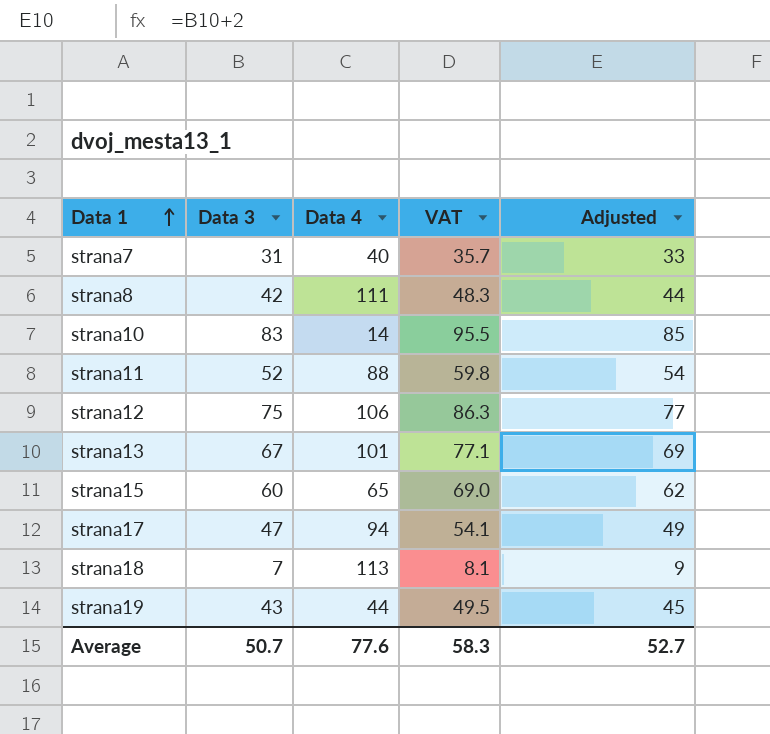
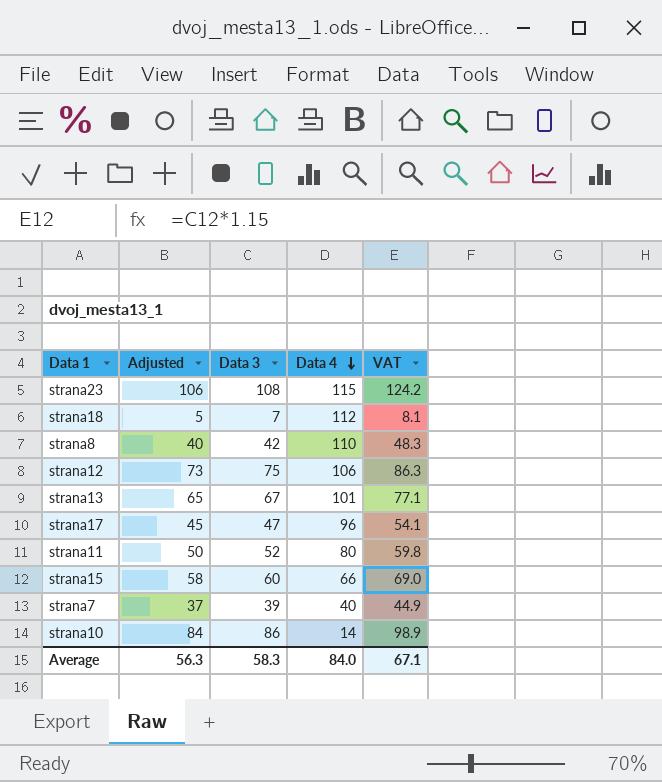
row order: Data 1 ascending -> Data 4 descending
column Adjusted | formula: [Data 3] + 2 -> [Data 3] - 2
column Adjusted | position: 5 -> 2
row strana19: 43 | 44 | 49.5 | 45 -> none
row strana23: none -> 106 | 108 | 115 | 124.2
strana18 | Data 4: 113 -> 112
strana8 | Data 4: 111 -> 110
strana17 | Data 4: 94 -> 96
strana11 | Data 4: 88 -> 80
strana15 | Data 4: 65 -> 66
strana7 | Data 3: 31 -> 39
strana7 | VAT: 35.7 -> 44.9
strana10 | Data 3: 83 -> 86
strana10 | VAT: 95.5 -> 98.9
Average | Adjusted: 52.7 -> 56.3
Average | Data 3: 50.7 -> 58.3
Average | Data 4: 77.6 -> 84.0
Average | VAT: 58.3 -> 67.1

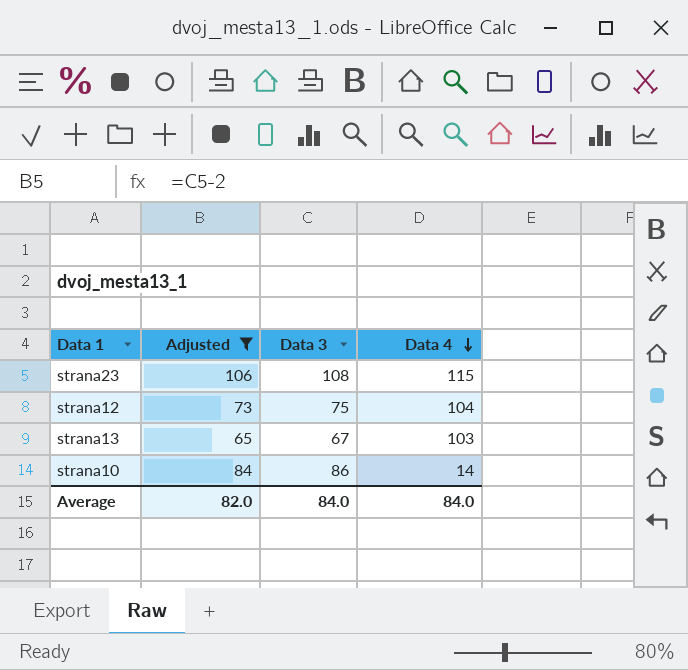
filter: none -> Adjusted >= 65
column VAT | formula: [Data 3] * 1.15 -> none
strana12 | Data 4: 106 -> 104
strana13 | Data 4: 101 -> 103
Average | Adjusted: 56.3 -> 82.0
Average | Data 3: 58.3 -> 84.0

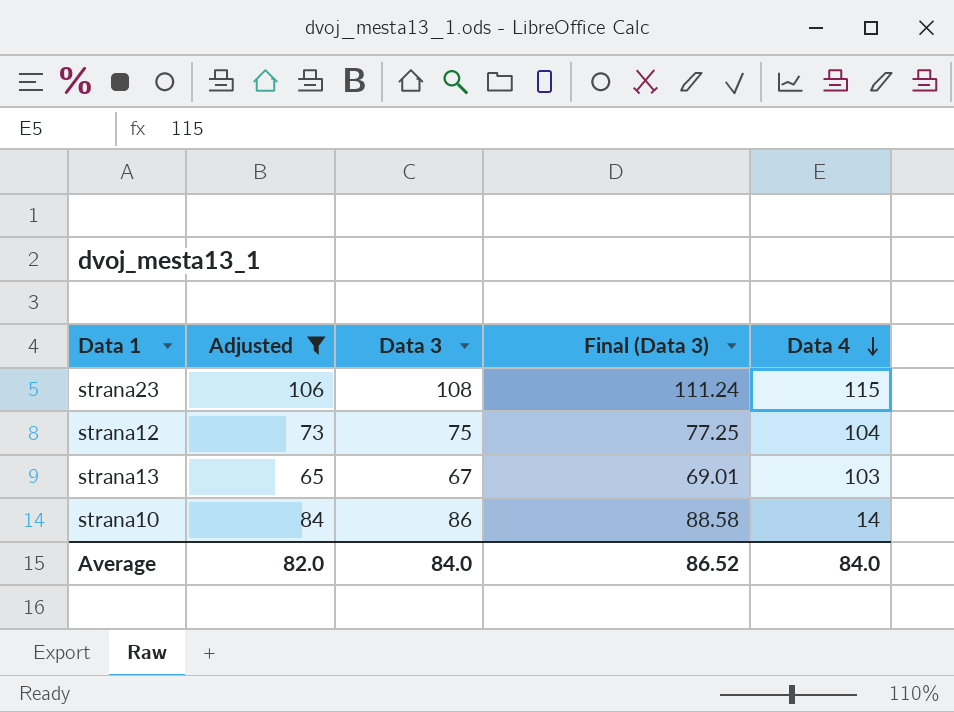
column Final (Data 3) | formula: none -> [Data 3] * 1.03

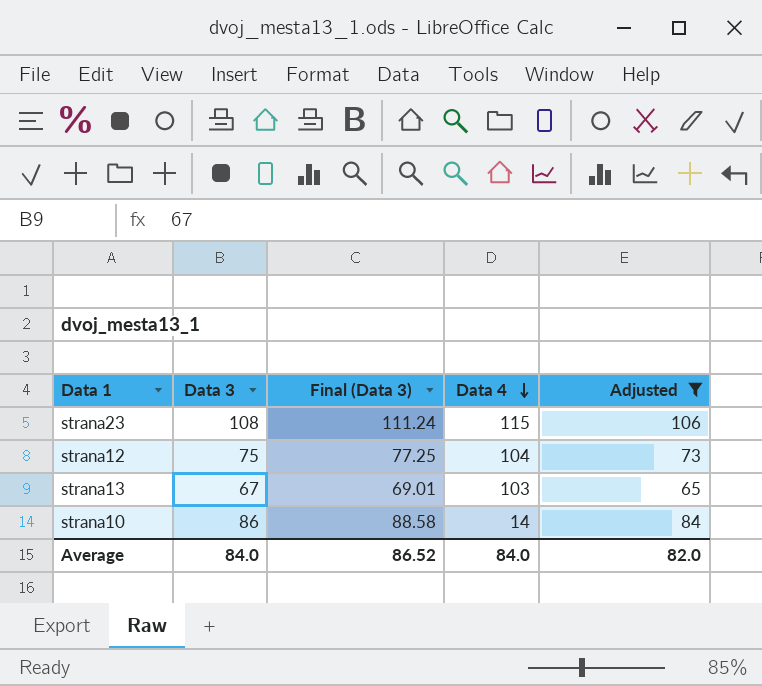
column Adjusted | position: 2 -> 5

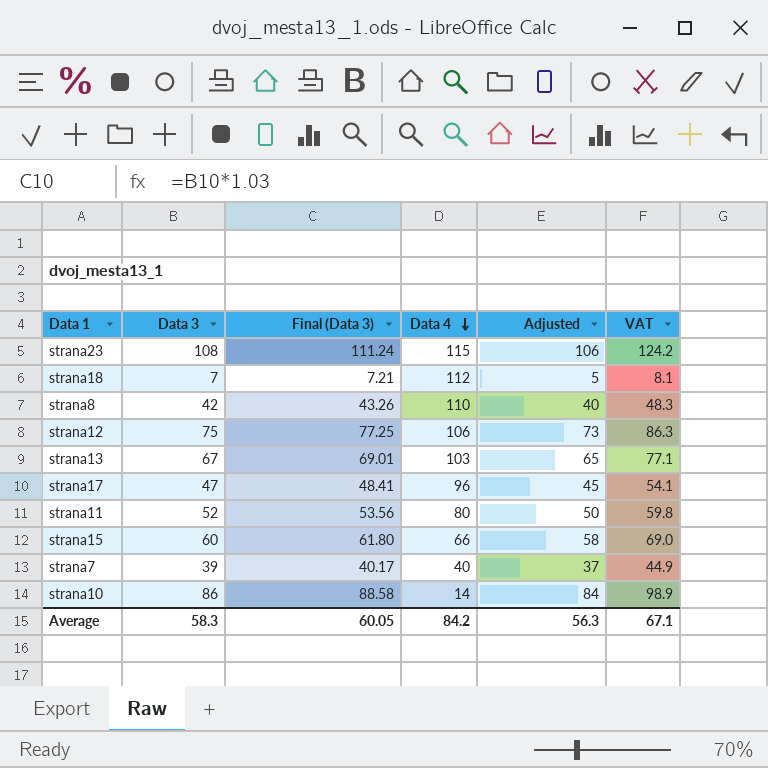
filter: Adjusted >= 65 -> none
column VAT | formula: none -> [Data 3] * 1.15
strana12 | Data 4: 104 -> 106
Average | Data 3: 84.0 -> 58.3
Average | Final (Data 3): 86.52 -> 60.05
Average | Data 4: 84.0 -> 84.2
Average | Adjusted: 82.0 -> 56.3

